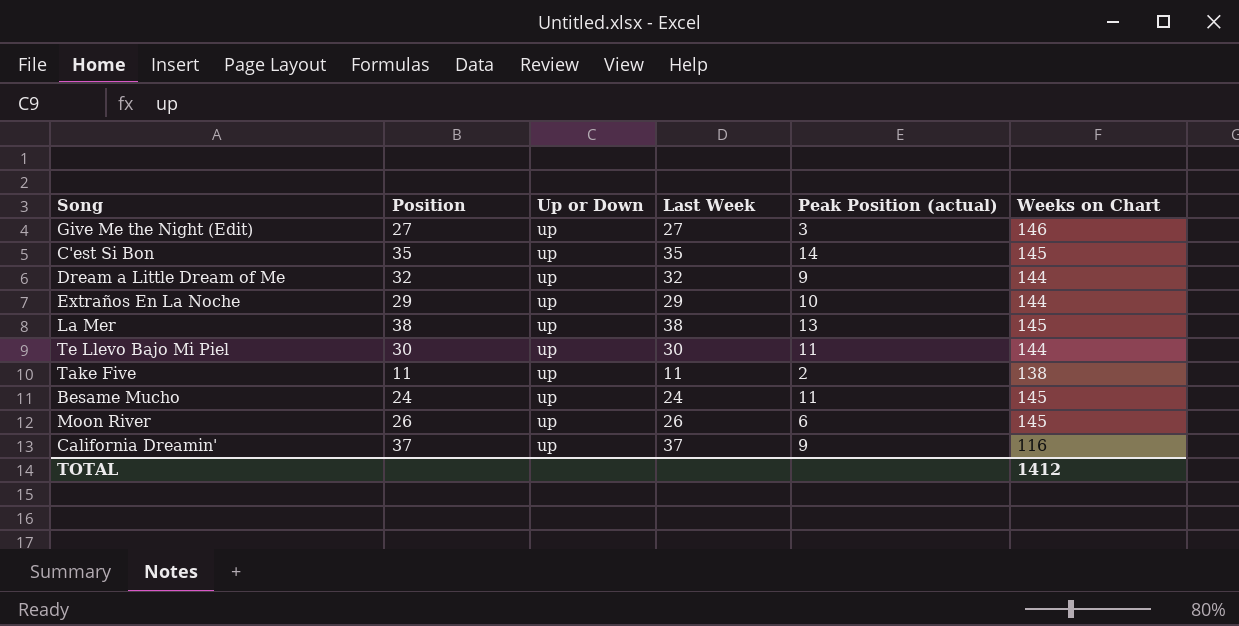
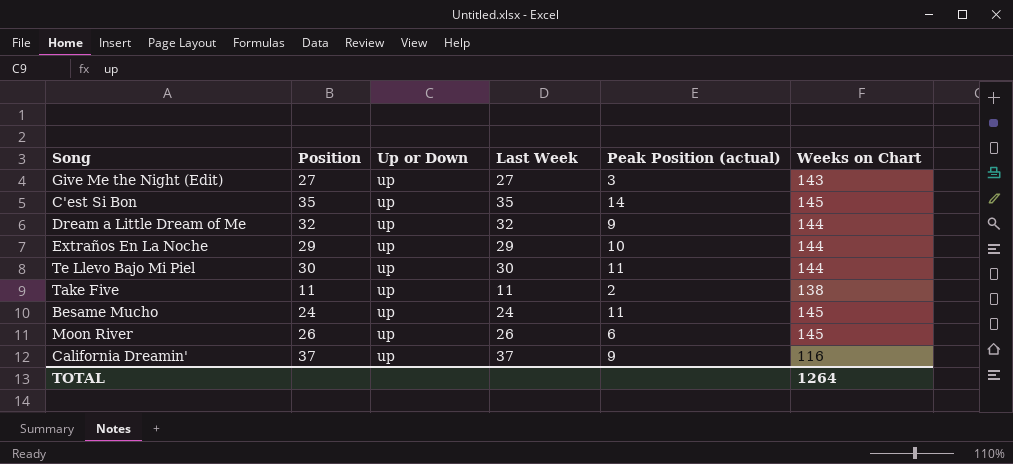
row La Mer: 38 | up | 38 | 13 | 145 -> none
Give Me the Night (Edit) | Weeks on Chart: 146 -> 143
TOTAL | Weeks on Chart: 1412 -> 1264

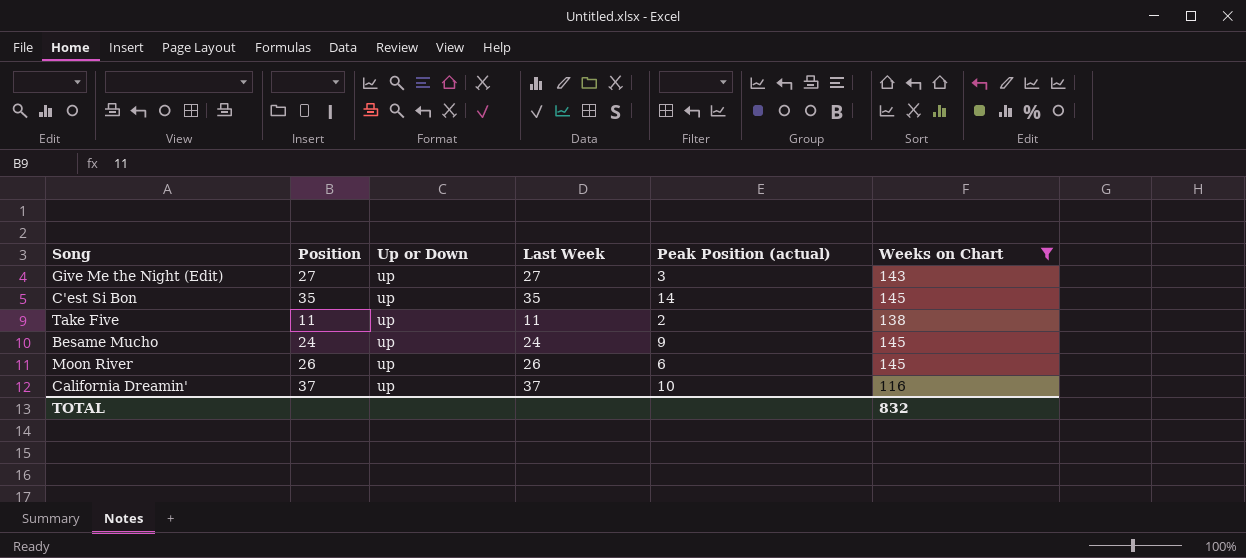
filter: none -> Weeks on Chart != 144
Besame Mucho | Peak Position (actual): 11 -> 9
California Dreamin' | Peak Position (actual): 9 -> 10
TOTAL | Weeks on Chart: 1264 -> 832

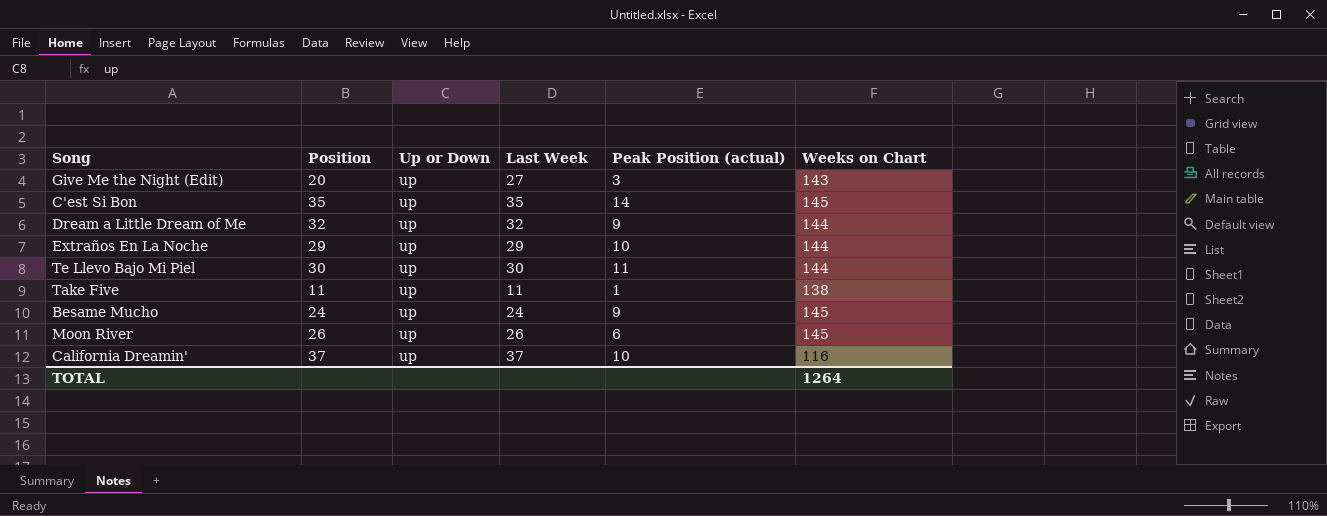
filter: Weeks on Chart != 144 -> none
Give Me the Night (Edit) | Position: 27 -> 20
Take Five | Peak Position (actual): 2 -> 1
TOTAL | Weeks on Chart: 832 -> 1264

